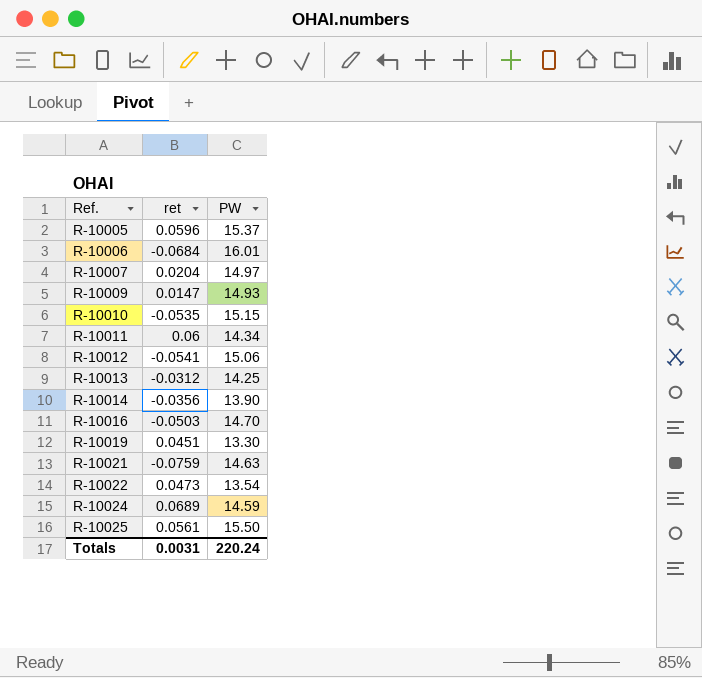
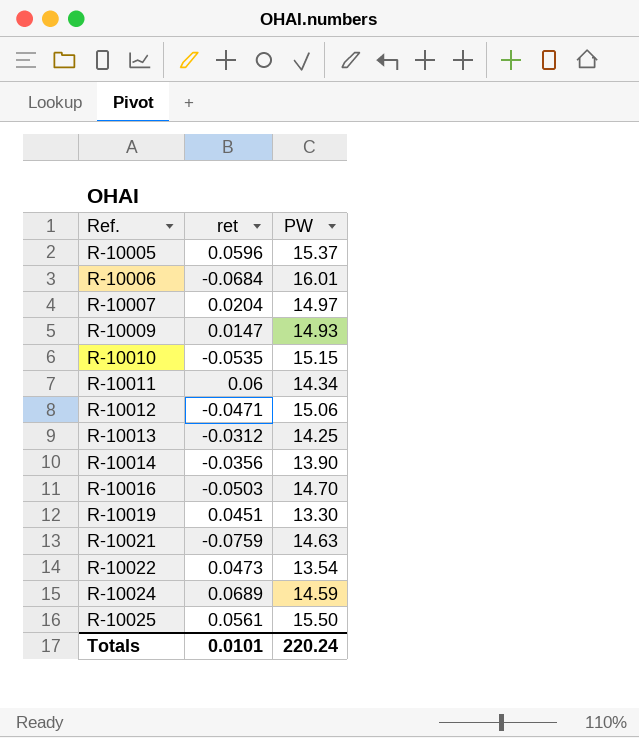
R-10012 | ret: -0.0541 -> -0.0471
Totals | ret: 0.0031 -> 0.0101

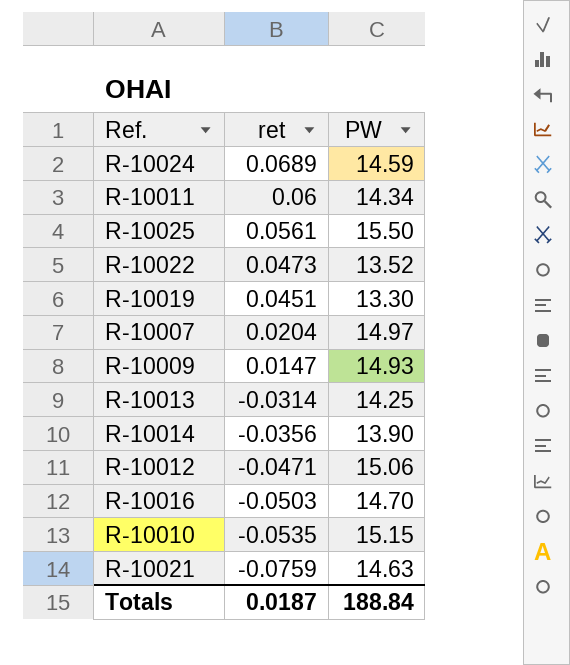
row order: Ref. ascending -> ret descending
row R-10005: 0.0596 | 15.37 -> none
row R-10006: -0.0684 | 16.01 -> none
R-10022 | PW: 13.54 -> 13.52
R-10013 | ret: -0.0312 -> -0.0314
Totals | ret: 0.0101 -> 0.0187
Totals | PW: 220.24 -> 188.84

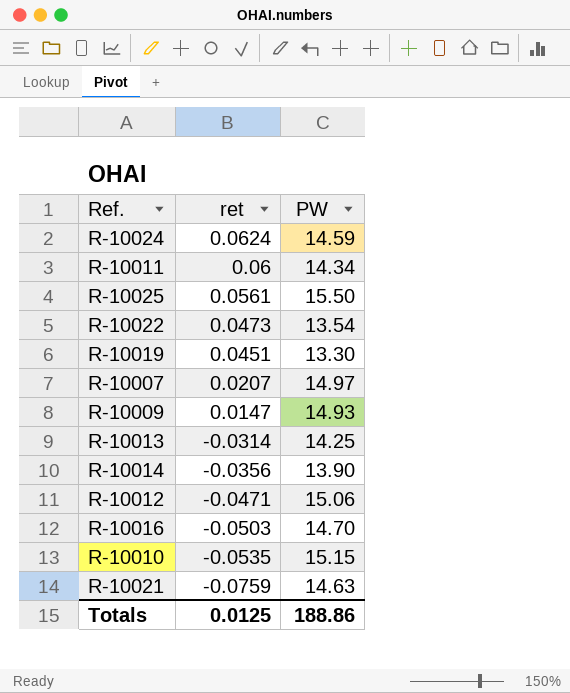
R-10024 | ret: 0.0689 -> 0.0624
R-10022 | PW: 13.52 -> 13.54
R-10007 | ret: 0.0204 -> 0.0207
Totals | ret: 0.0187 -> 0.0125
Totals | PW: 188.84 -> 188.86

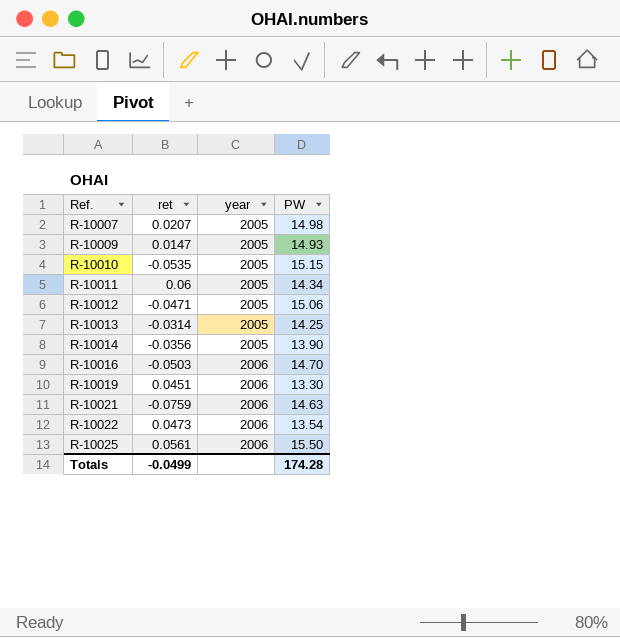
row order: ret descending -> Ref. ascending
column year | position: none -> 3
row R-10024: 0.0624 | 14.59 -> none
R-10007 | PW: 14.97 -> 14.98
Totals | ret: 0.0125 -> -0.0499
Totals | PW: 188.86 -> 174.28

